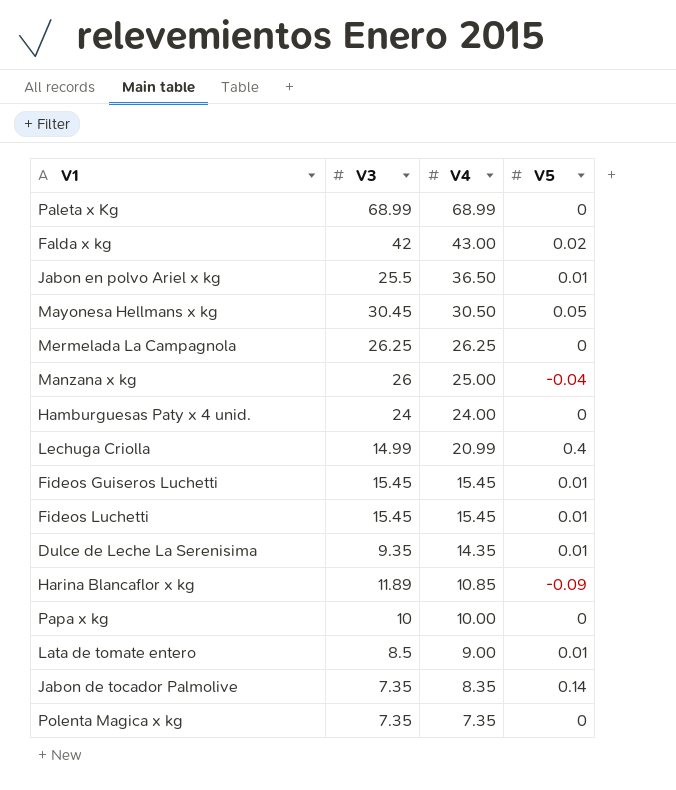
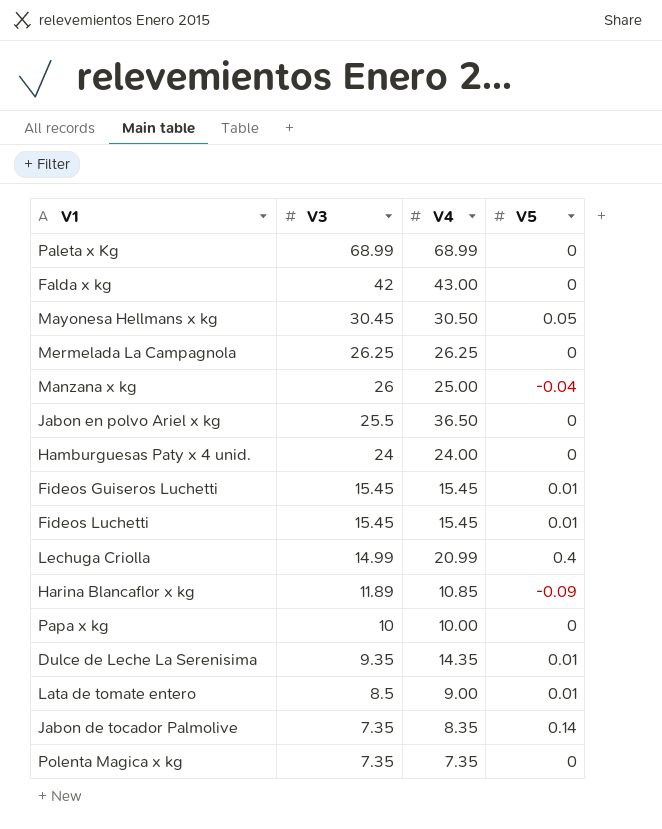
row order: V4 descending -> V3 descending
Falda x kg | V5: 0.02 -> 0
Jabon en polvo Ariel x kg | V5: 0.01 -> 0

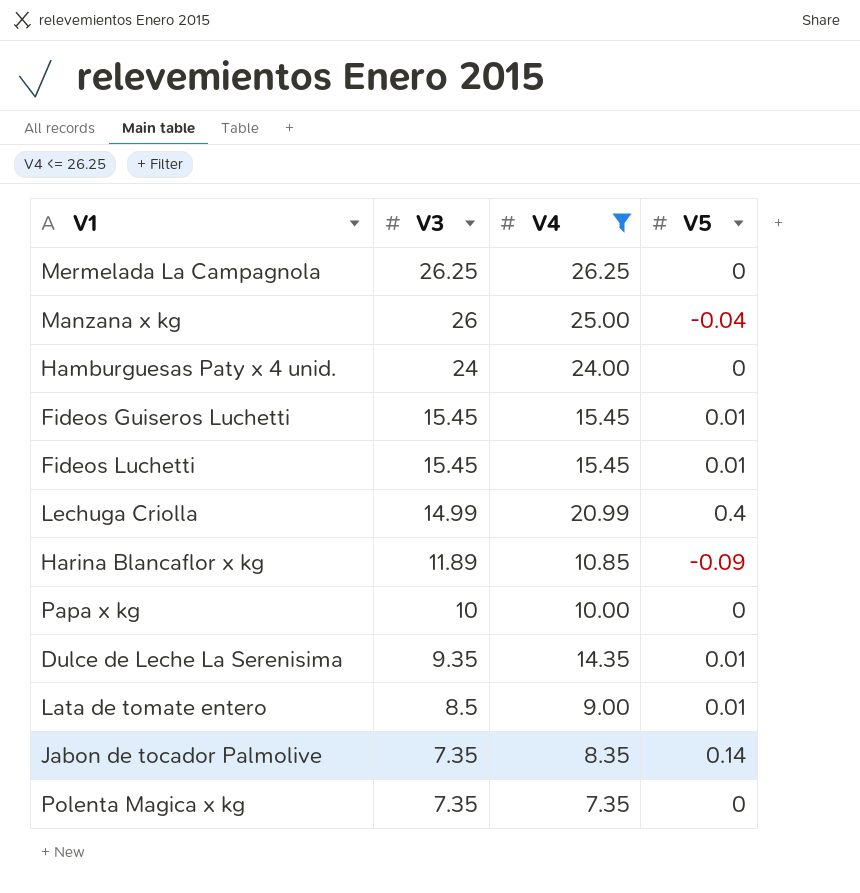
filter: none -> V4 <= 26.25

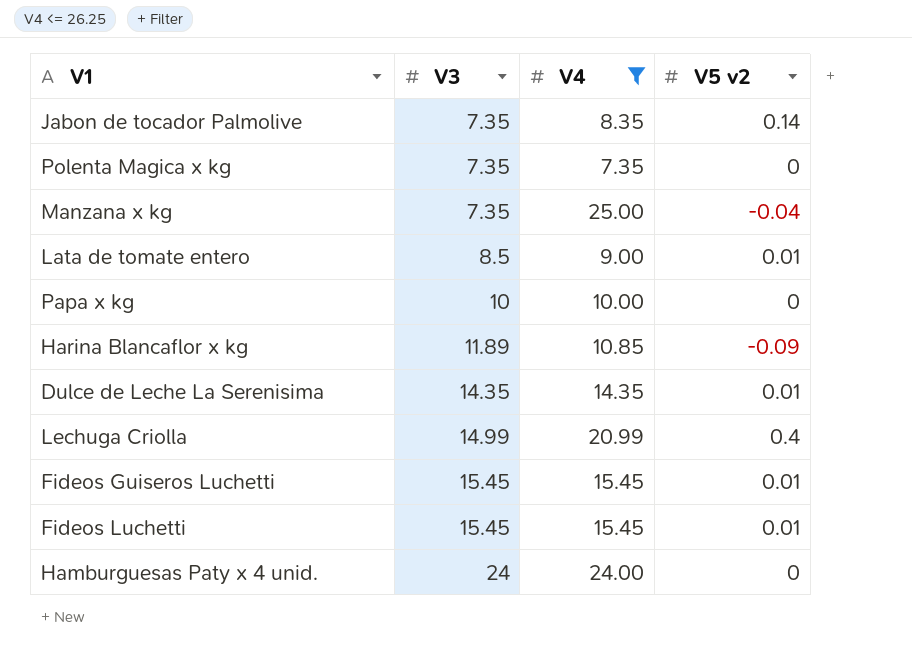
row order: V3 descending -> V3 ascending
column name: V5 -> V5 v2
row Mermelada La Campagnola: 26.25 | 26.25 | 0 -> none
Manzana x kg | V3: 26 -> 7.35
Dulce de Leche La Serenisima | V3: 9.35 -> 14.35

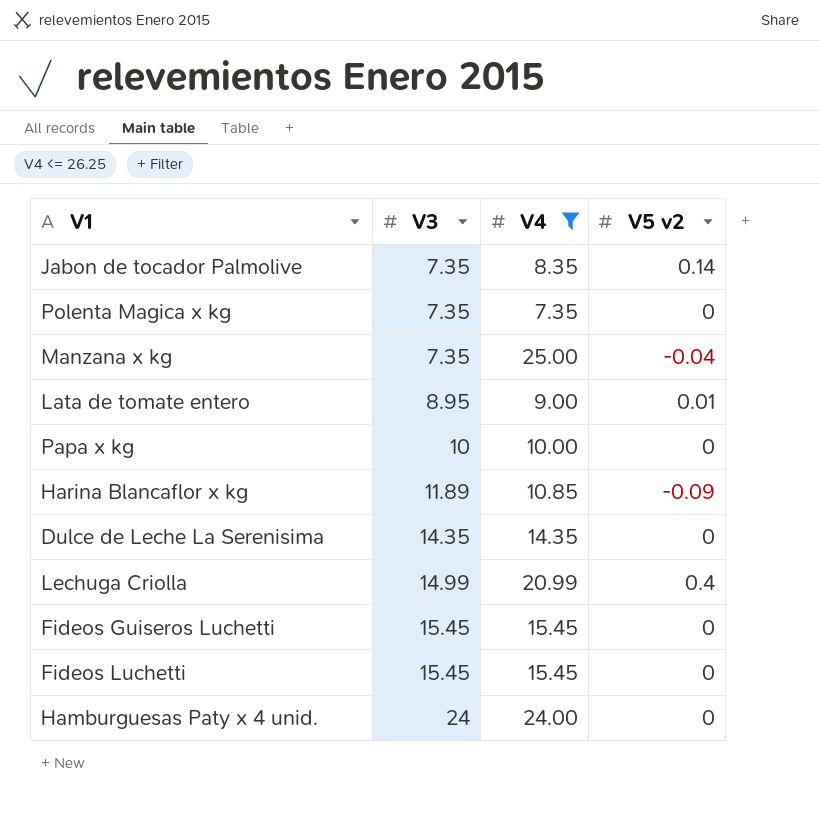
Lata de tomate entero | V3: 8.5 -> 8.95
Dulce de Leche La Serenisima | V5 v2: 0.01 -> 0
Fideos Guiseros Luchetti | V5 v2: 0.01 -> 0
Fideos Luchetti | V5 v2: 0.01 -> 0

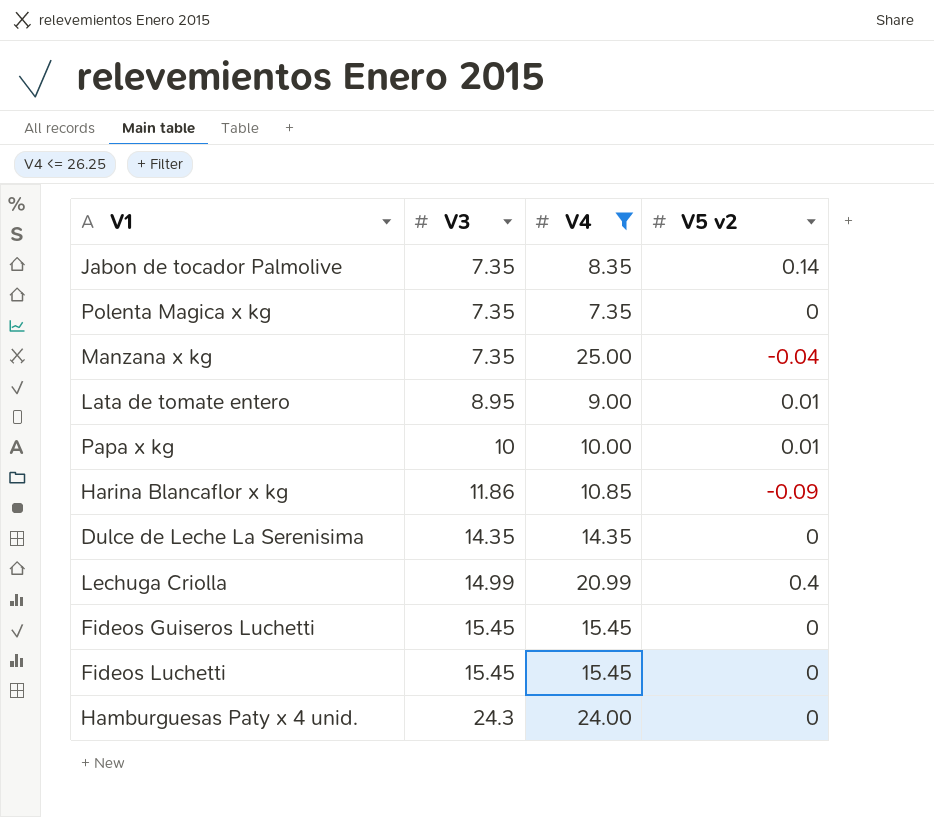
Papa x kg | V5 v2: 0 -> 0.01
Harina Blancaflor x kg | V3: 11.89 -> 11.86
Hamburguesas Paty x 4 unid. | V3: 24 -> 24.3

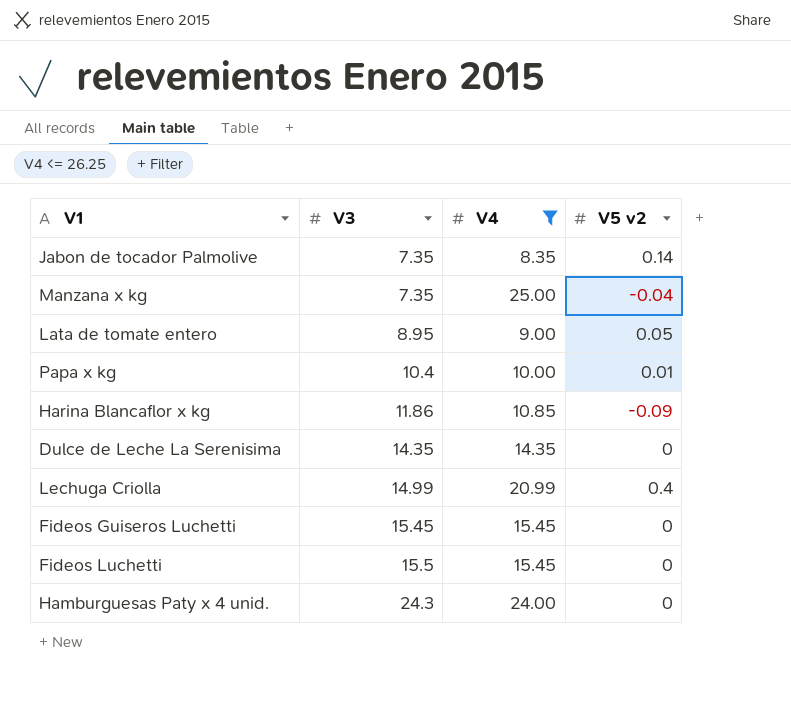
row Polenta Magica x kg: 7.35 | 7.35 | 0 -> none
Lata de tomate entero | V5 v2: 0.01 -> 0.05
Papa x kg | V3: 10 -> 10.4
Fideos Luchetti | V3: 15.45 -> 15.5

